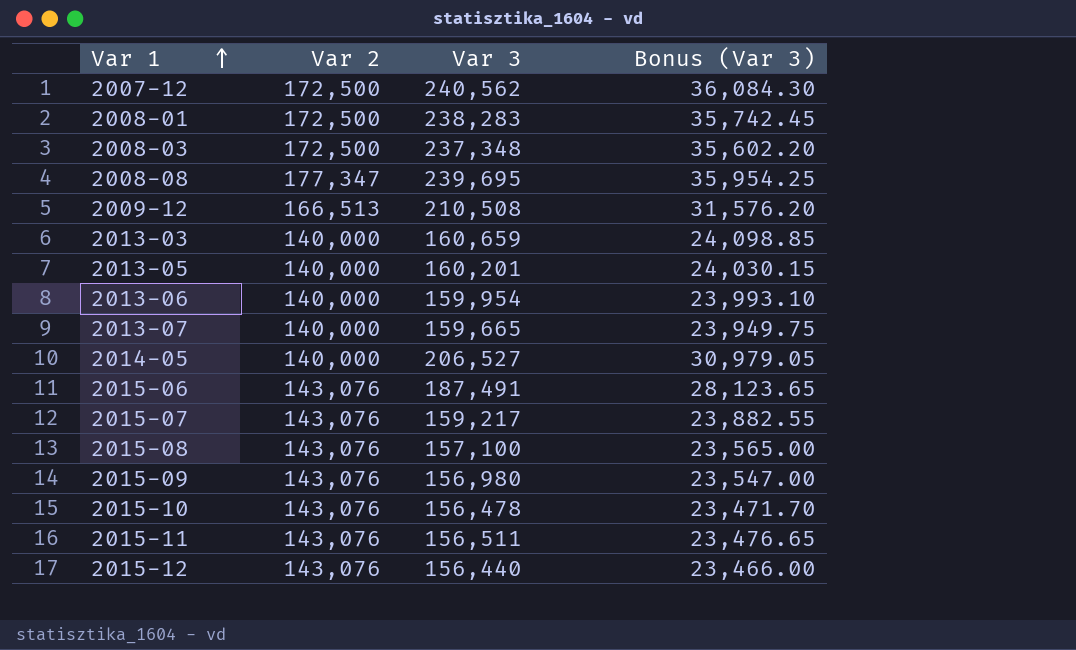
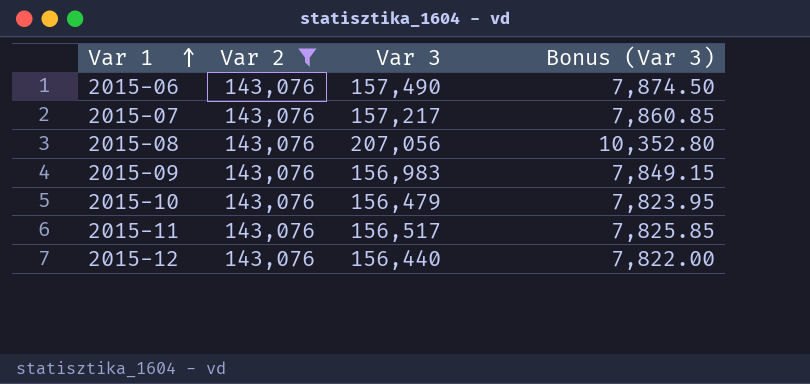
filter: none -> Var 2 = 143,076
column Bonus (Var 3) | formula: [Var 3] * 0.15 -> [Var 3] * 0.05
2015-06 | Var 3: 187,491 -> 157,490
2015-07 | Var 3: 159,217 -> 157,217
2015-08 | Var 3: 157,100 -> 207,056
2015-09 | Var 3: 156,980 -> 156,983
2015-10 | Var 3: 156,478 -> 156,479
2015-11 | Var 3: 156,511 -> 156,517

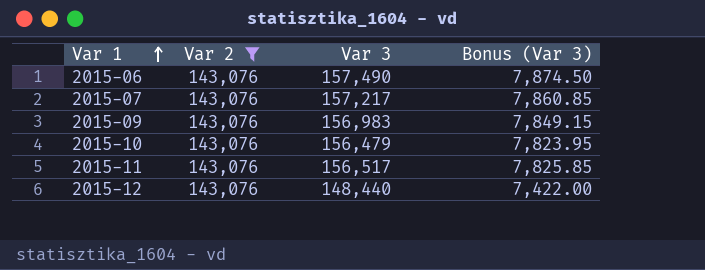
row 2015-08: 143,076 | 207,056 | 10,352.80 -> none
2015-12 | Var 3: 156,440 -> 148,440
2015-12 | Bonus (Var 3): 7,822.00 -> 7,422.00

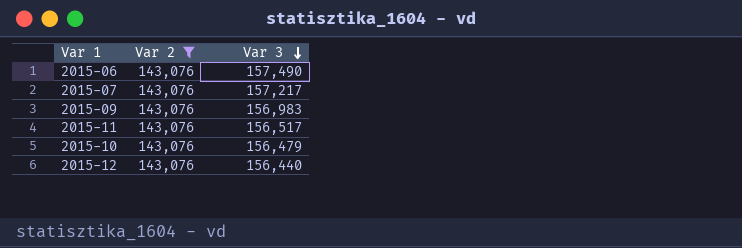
row order: Var 1 ascending -> Var 3 descending
column Bonus (Var 3) | formula: [Var 3] * 0.05 -> none
2015-12 | Var 3: 148,440 -> 156,440

